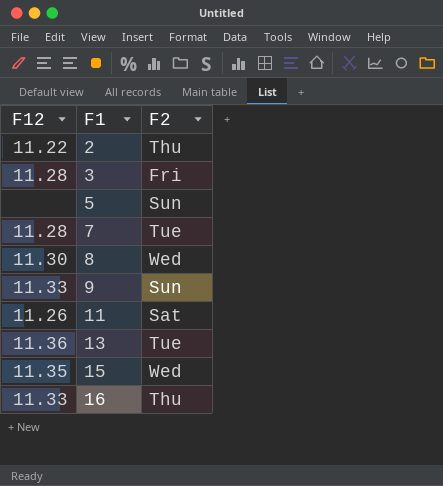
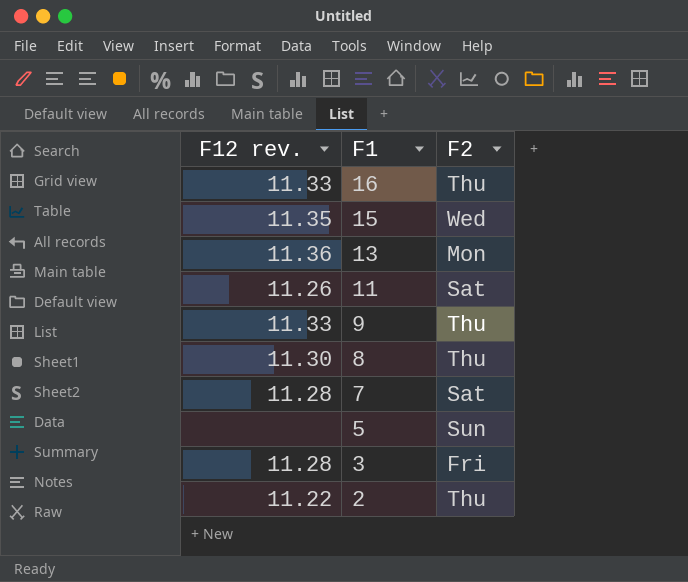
row order: F1 ascending -> F1 descending
column name: F12 -> F12 rev.
13 | F2: Tue -> Mon
9 | F2: Sun -> Thu
8 | F2: Wed -> Thu
7 | F2: Tue -> Sat

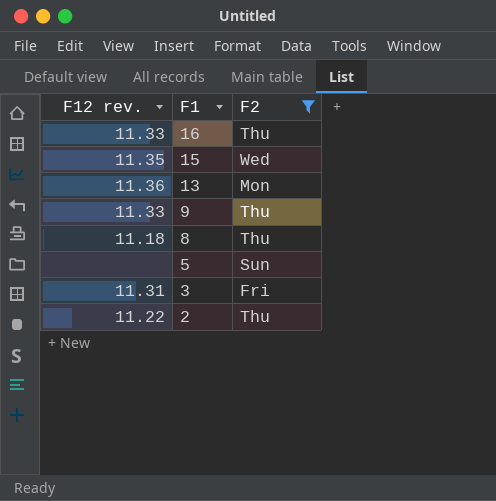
filter: none -> F2 != Sat
8 | F12 rev.: 11.30 -> 11.18
3 | F12 rev.: 11.28 -> 11.31

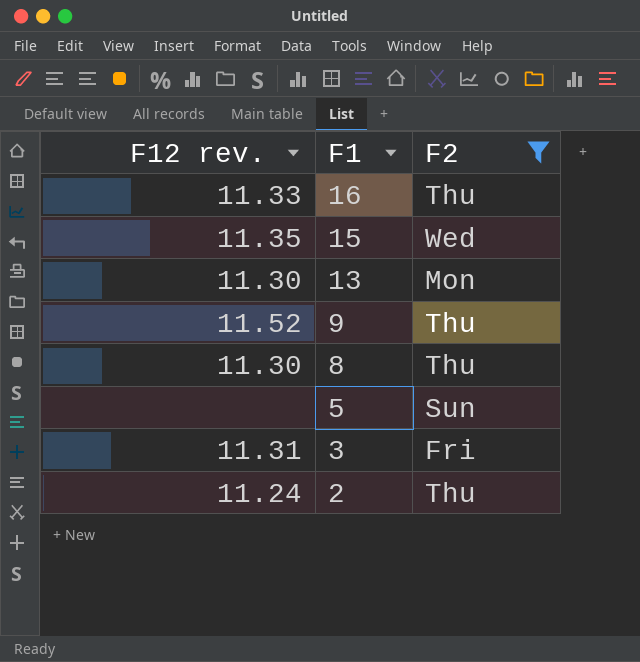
13 | F12 rev.: 11.36 -> 11.30
9 | F12 rev.: 11.33 -> 11.52
8 | F12 rev.: 11.18 -> 11.30
2 | F12 rev.: 11.22 -> 11.24

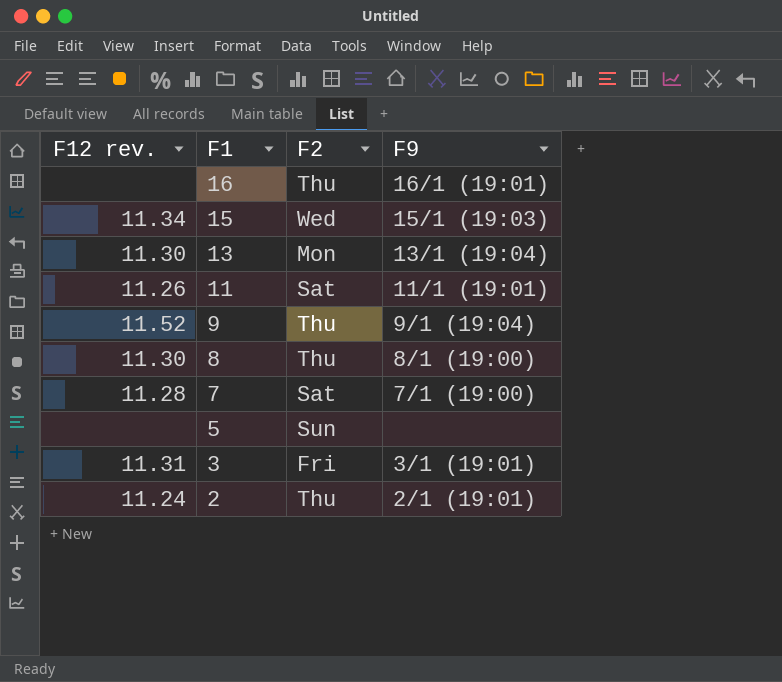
filter: F2 != Sat -> none
column F9 | position: none -> 4
16 | F12 rev.: 11.33 -> none
15 | F12 rev.: 11.35 -> 11.34

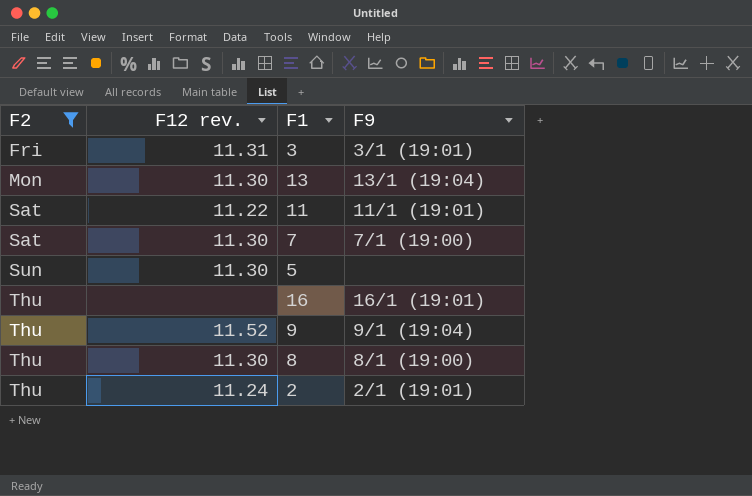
filter: none -> F2 != Wed
row order: F1 descending -> F2 ascending
column F2 | position: 3 -> 1
11 | F12 rev.: 11.26 -> 11.22
7 | F12 rev.: 11.28 -> 11.30
5 | F12 rev.: none -> 11.30

